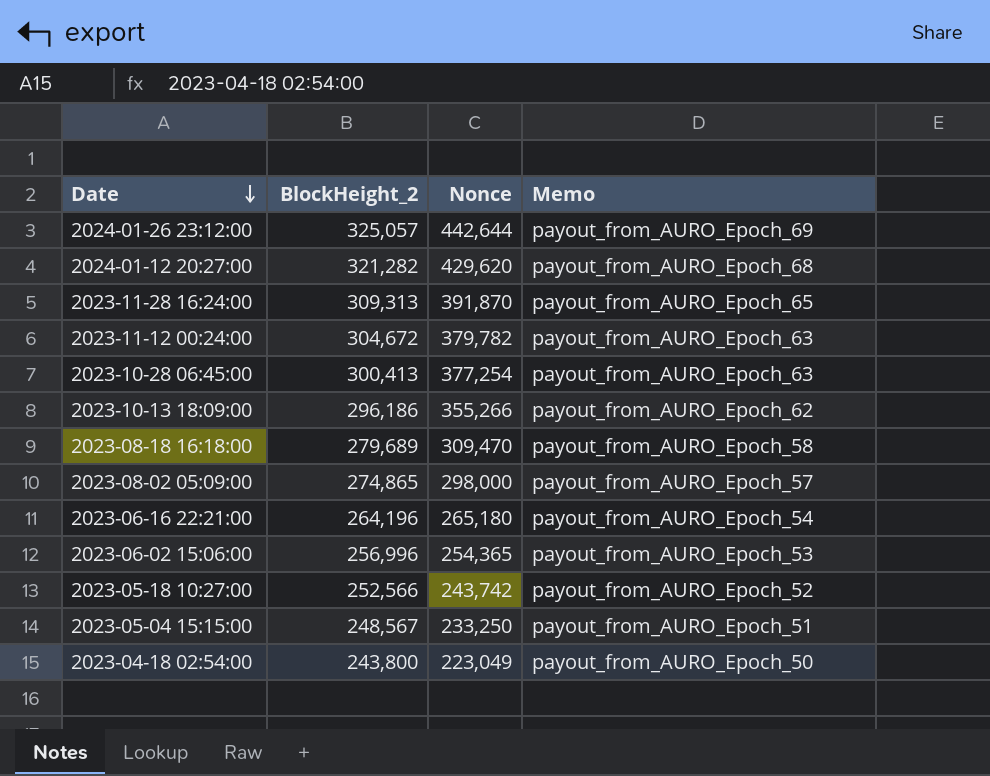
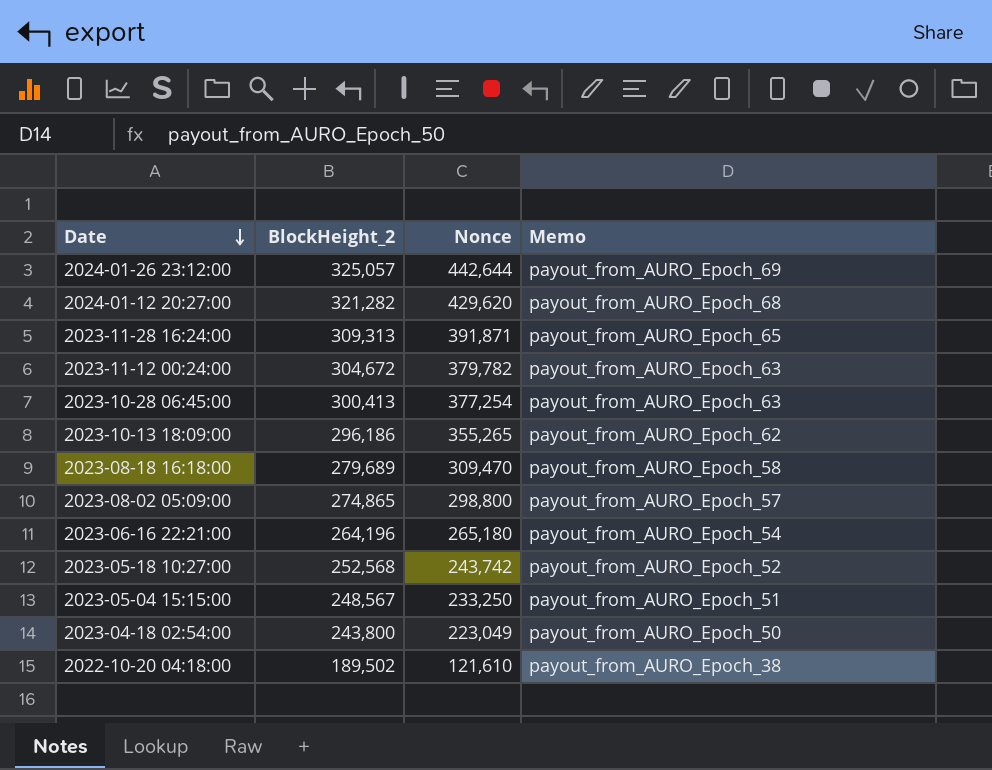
row 2023-06-02 15:06:00: 256,996 | 254,365 | payout_from_AURO_Epoch_53 -> none
2023-11-28 16:24:00 | Nonce: 391,870 -> 391,871
2023-10-13 18:09:00 | Nonce: 355,266 -> 355,265
2023-08-02 05:09:00 | Nonce: 298,000 -> 298,800
2023-05-18 10:27:00 | BlockHeight_2: 252,566 -> 252,568
row 2022-10-20 04:18:00: none -> 189,502 | 121,610 | payout_from_AURO_Epoch_38

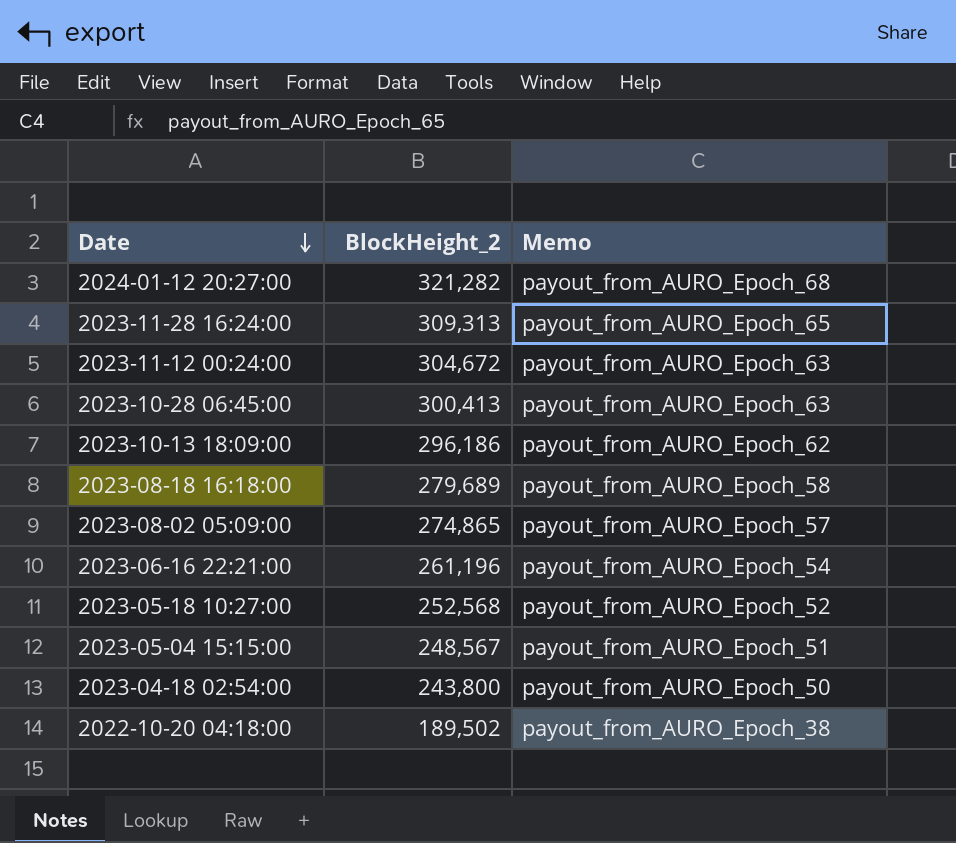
column Nonce | position: 3 -> none
row 2024-01-26 23:12:00: 325,057 | 442,644 | payout_from_AURO_Epoch_69 -> none
2023-06-16 22:21:00 | BlockHeight_2: 264,196 -> 261,196

